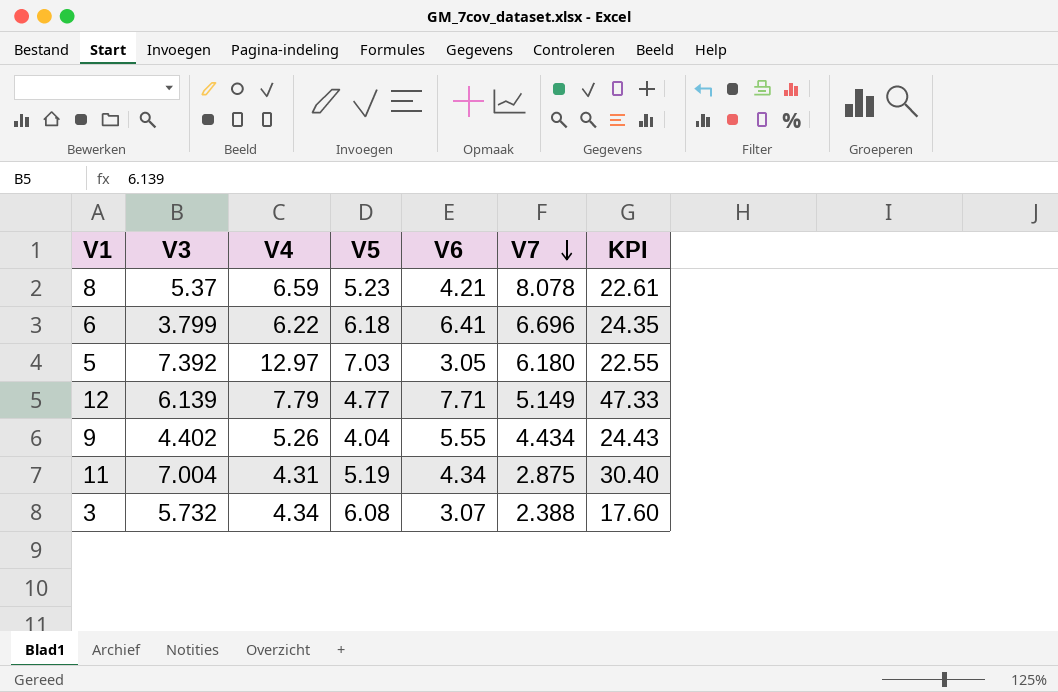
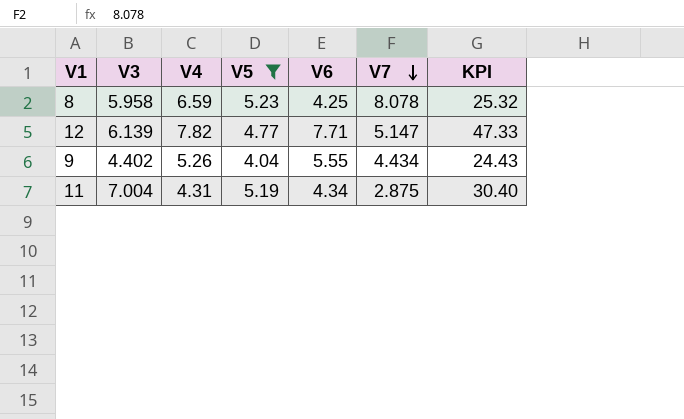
filter: none -> V5 <= 5.23
8 | V3: 5.37 -> 5.958
8 | V6: 4.21 -> 4.25
8 | KPI: 22.61 -> 25.32
12 | V4: 7.79 -> 7.82
12 | V7: 5.149 -> 5.147

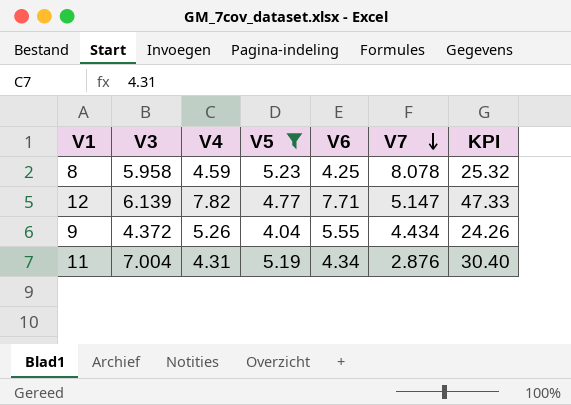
8 | V4: 6.59 -> 4.59
9 | V3: 4.402 -> 4.372
9 | KPI: 24.43 -> 24.26
11 | V7: 2.875 -> 2.876

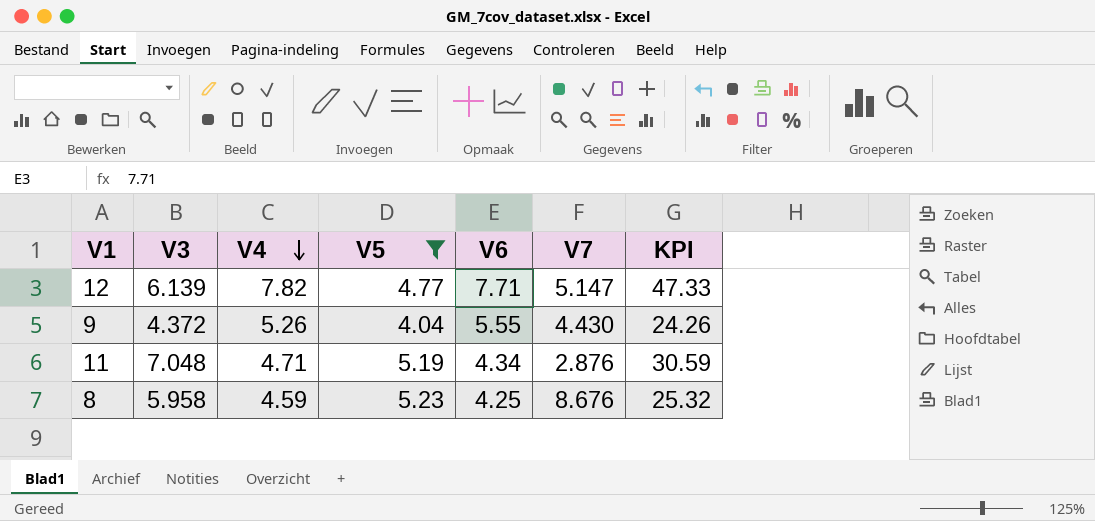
row order: V7 descending -> V4 descending
9 | V7: 4.434 -> 4.430
11 | V3: 7.004 -> 7.048
11 | V4: 4.31 -> 4.71
11 | KPI: 30.40 -> 30.59
8 | V7: 8.078 -> 8.676

